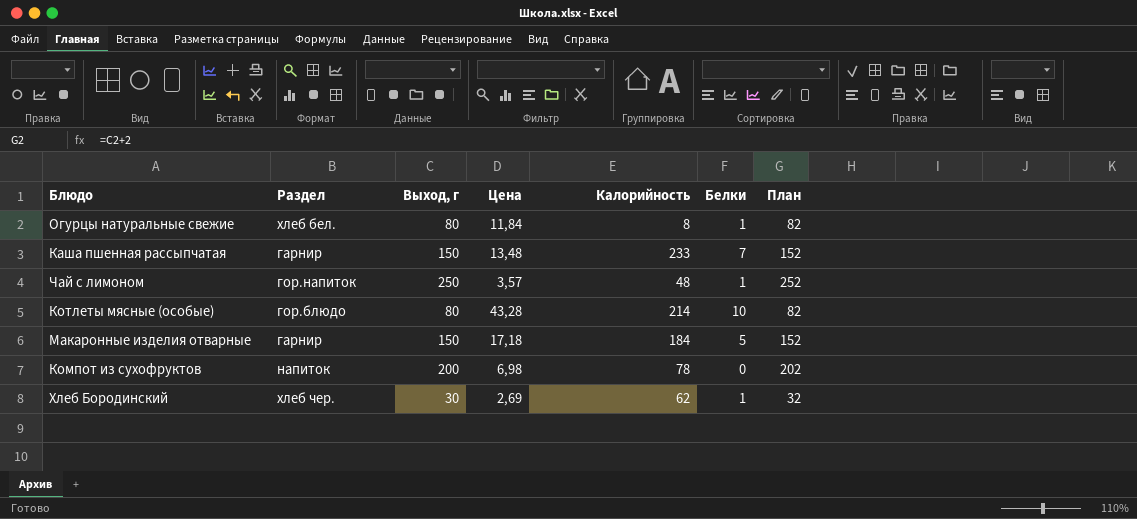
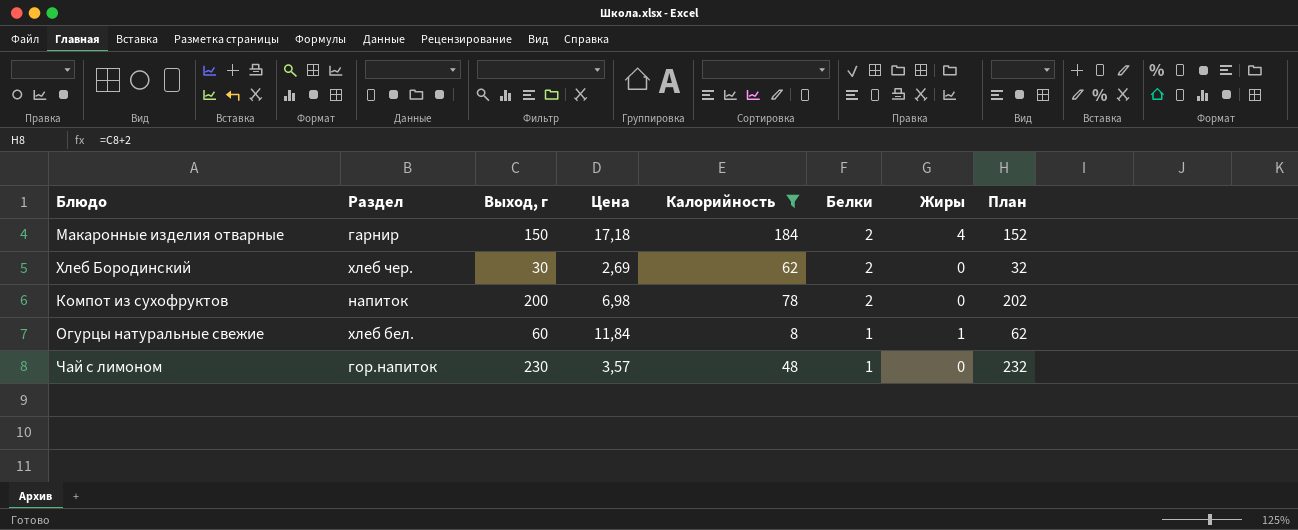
filter: none -> Калорийность <= 184
row order: none -> Белки descending
column Жиры | position: none -> 7
Макаронные изделия отварные | Белки: 5 -> 2
Хлеб Бородинский | Белки: 1 -> 2
Компот из сухофруктов | Белки: 0 -> 2
Огурцы натуральные свежие | Выход, г: 80 -> 60
Огурцы натуральные свежие | План: 82 -> 62
Чай с лимоном | Выход, г: 250 -> 230
Чай с лимоном | План: 252 -> 232

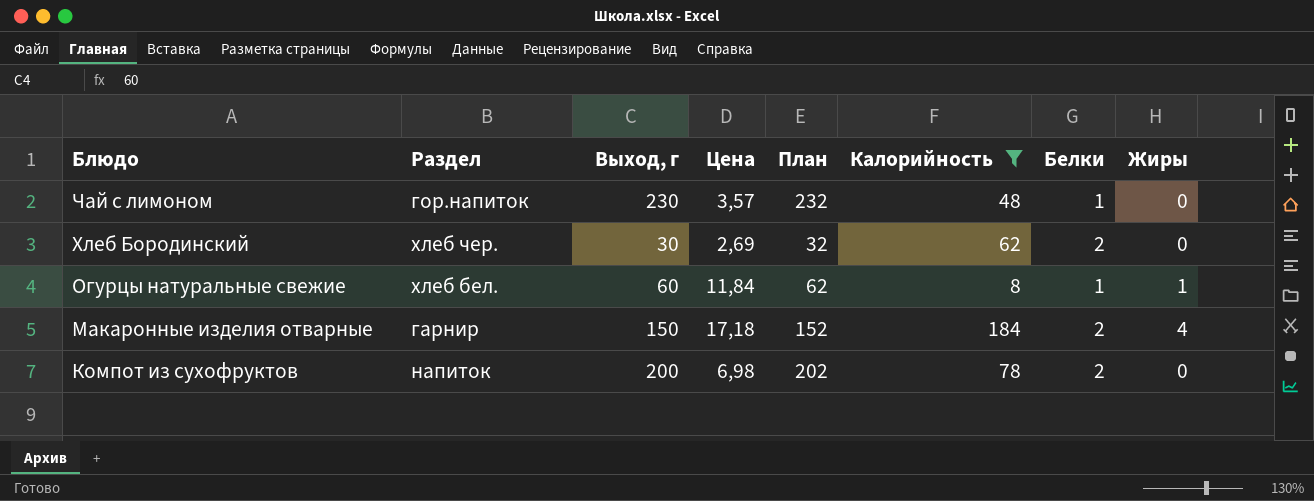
row order: Белки descending -> Блюдо descending
column План | position: 8 -> 5

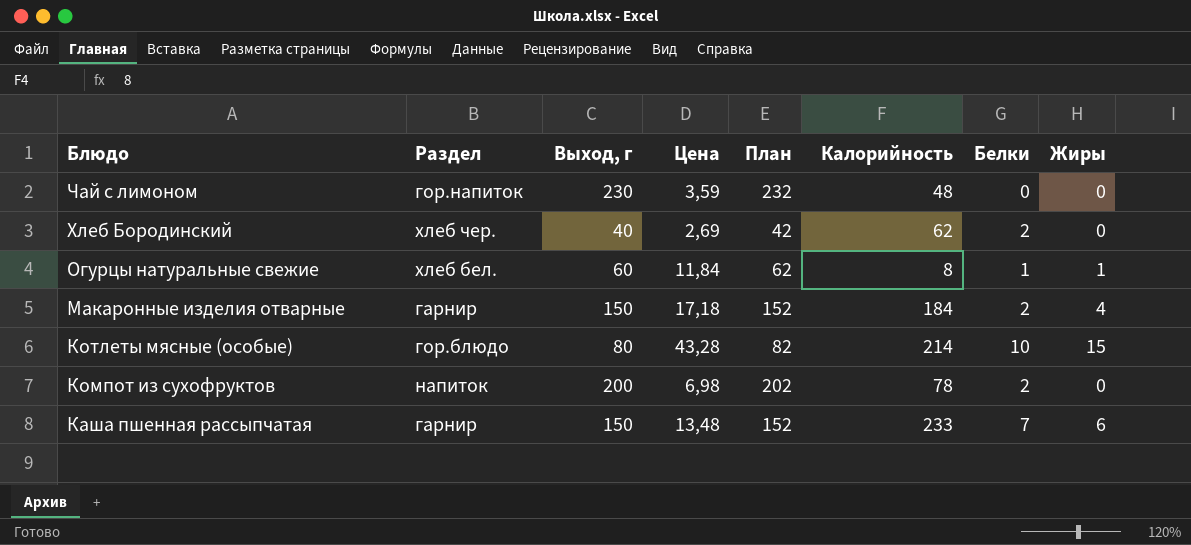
filter: Калорийность <= 184 -> none
Чай с лимоном | Цена: 3,57 -> 3,59
Чай с лимоном | Белки: 1 -> 0
Хлеб Бородинский | Выход, г: 30 -> 40
Хлеб Бородинский | План: 32 -> 42

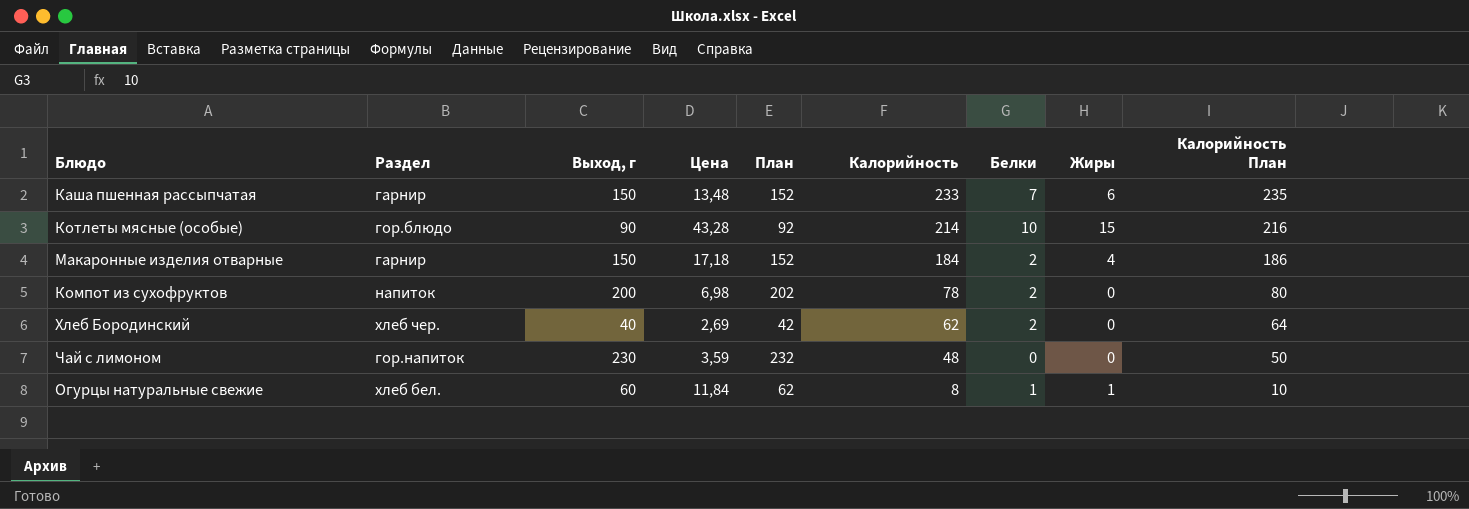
row order: Блюдо descending -> Калорийность descending
column Калорийность План | formula: none -> [Калорийность] + 2
Котлеты мясные (особые) | Выход, г: 80 -> 90
Котлеты мясные (особые) | План: 82 -> 92

